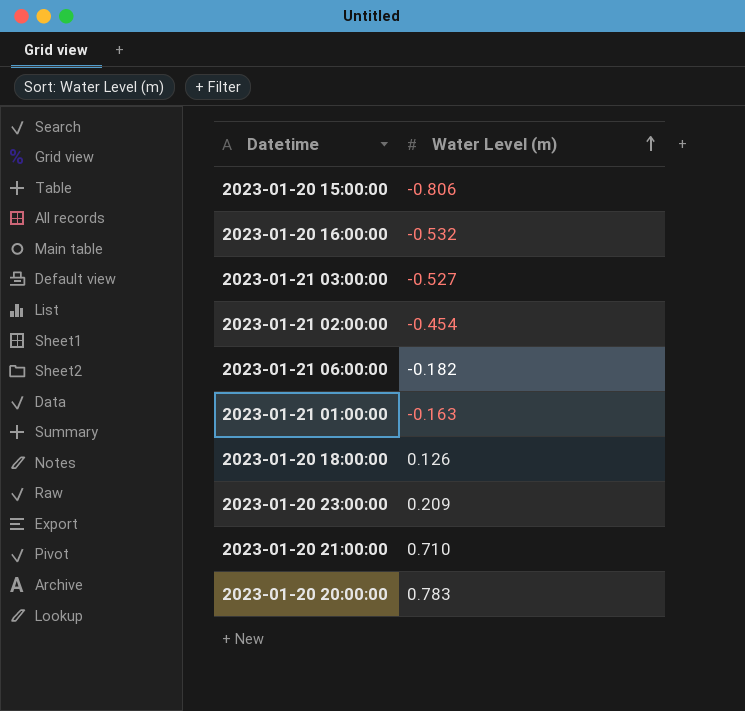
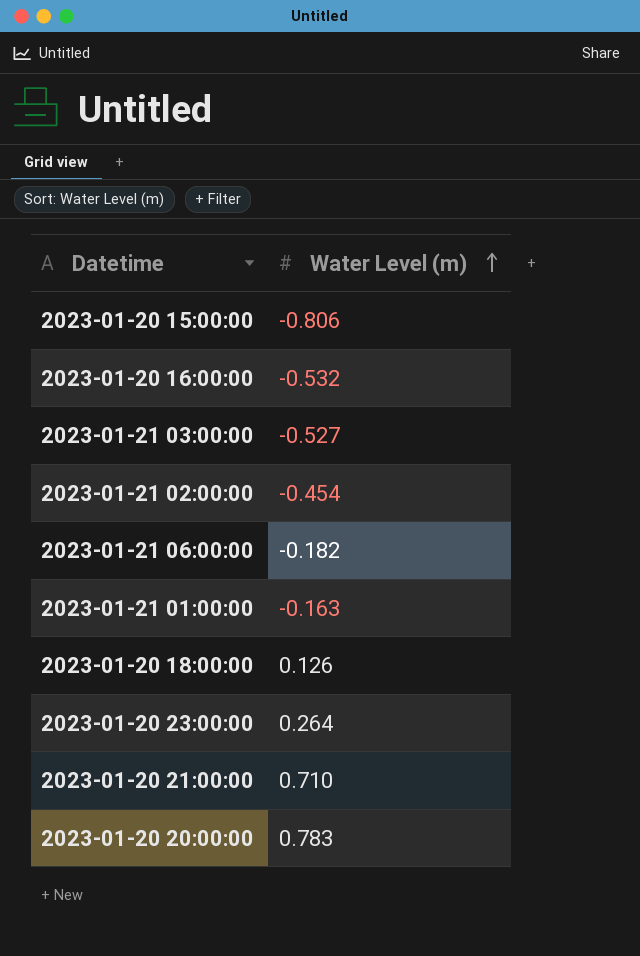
2023-01-20 23:00:00 | Water Level (m): 0.209 -> 0.264

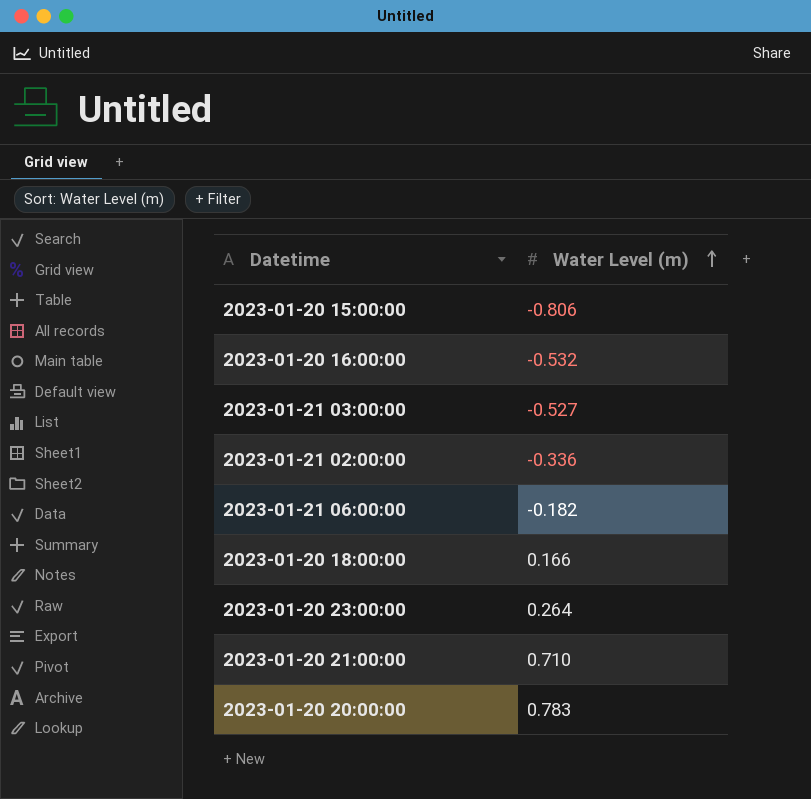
row 2023-01-21 01:00:00: -0.163 -> none
2023-01-21 02:00:00 | Water Level (m): -0.454 -> -0.336
2023-01-20 18:00:00 | Water Level (m): 0.126 -> 0.166

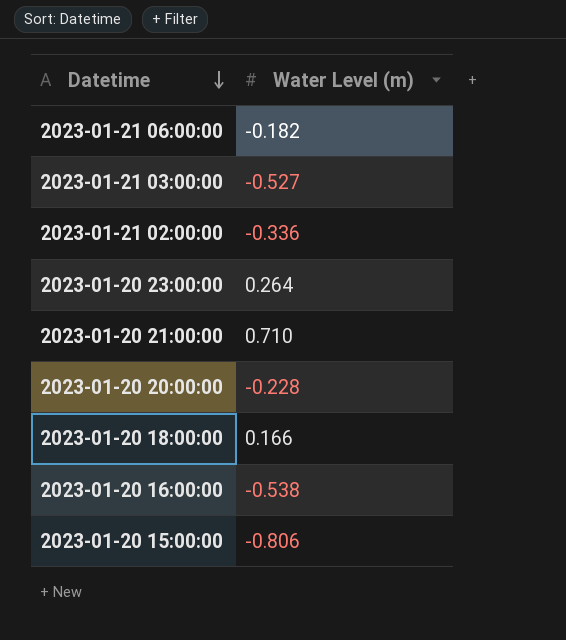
row order: Water Level (m) ascending -> Datetime descending
2023-01-20 20:00:00 | Water Level (m): 0.783 -> -0.228
2023-01-20 16:00:00 | Water Level (m): -0.532 -> -0.538

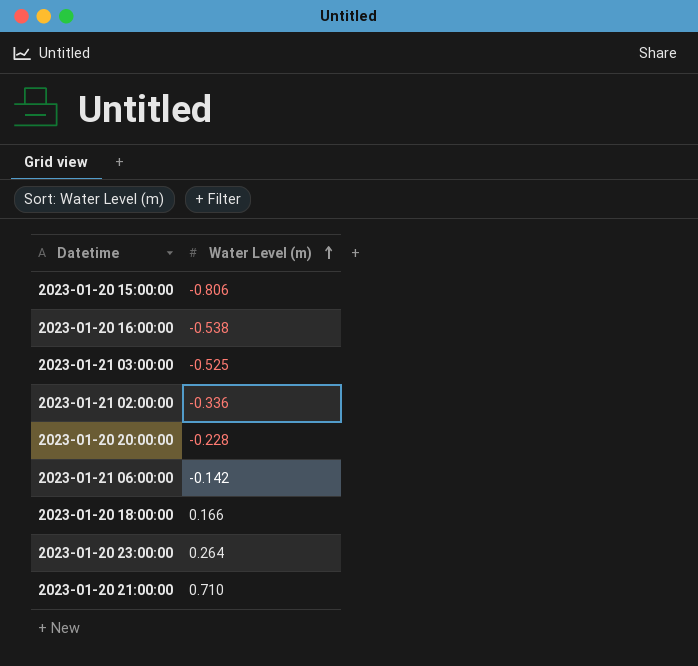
row order: Datetime descending -> Water Level (m) ascending
2023-01-21 03:00:00 | Water Level (m): -0.527 -> -0.525
2023-01-21 06:00:00 | Water Level (m): -0.182 -> -0.142

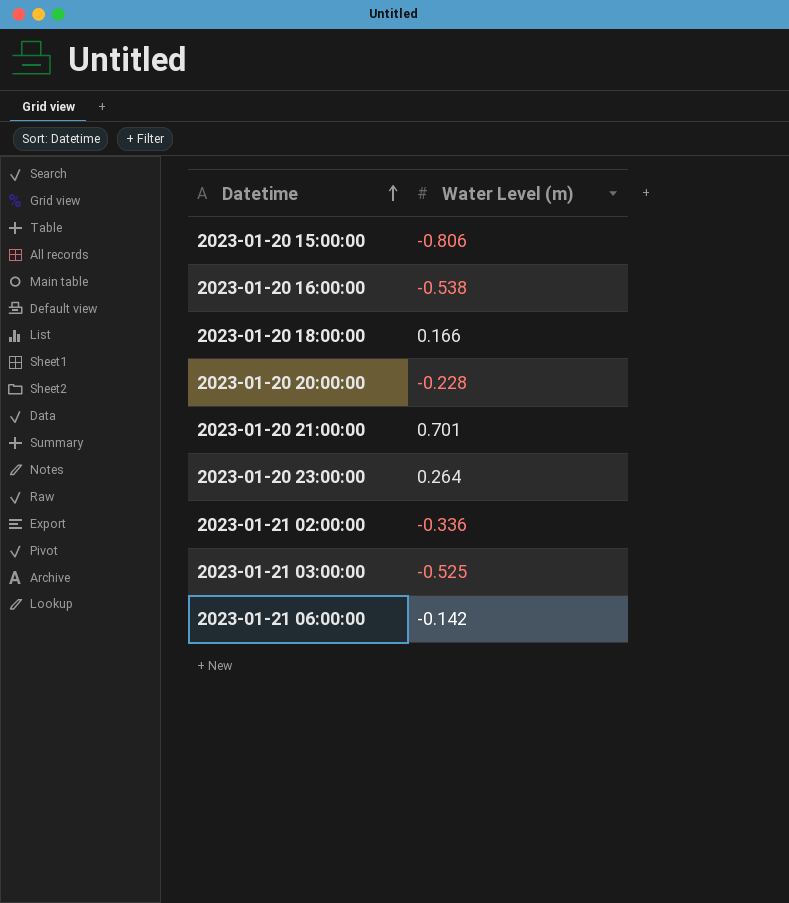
row order: Water Level (m) ascending -> Datetime ascending
2023-01-20 21:00:00 | Water Level (m): 0.710 -> 0.701

